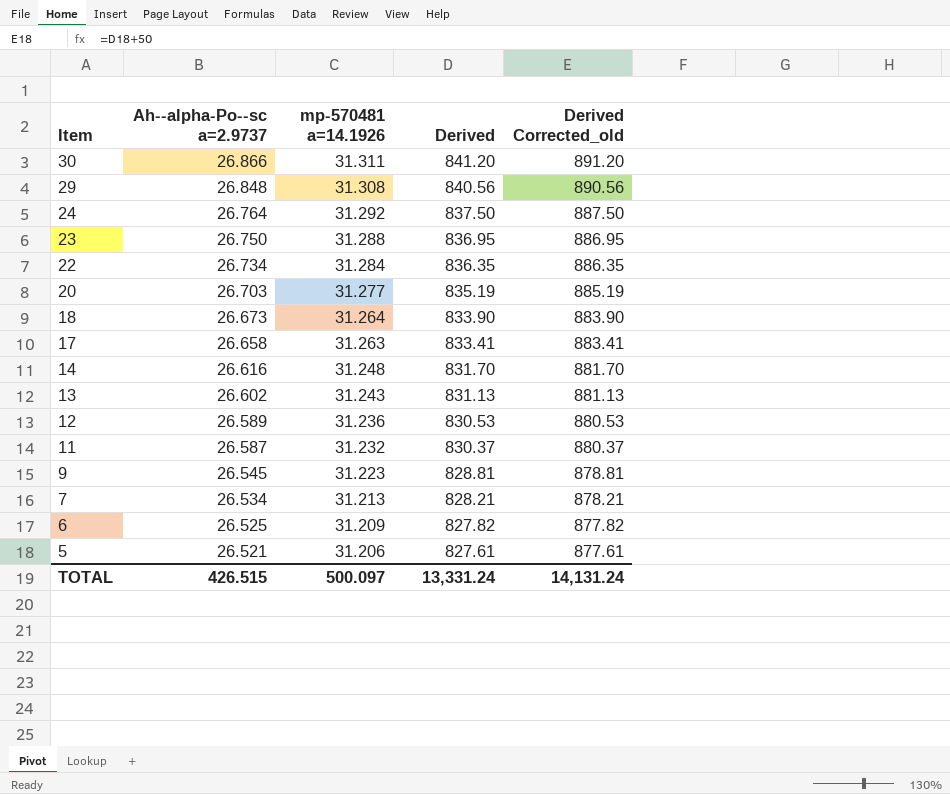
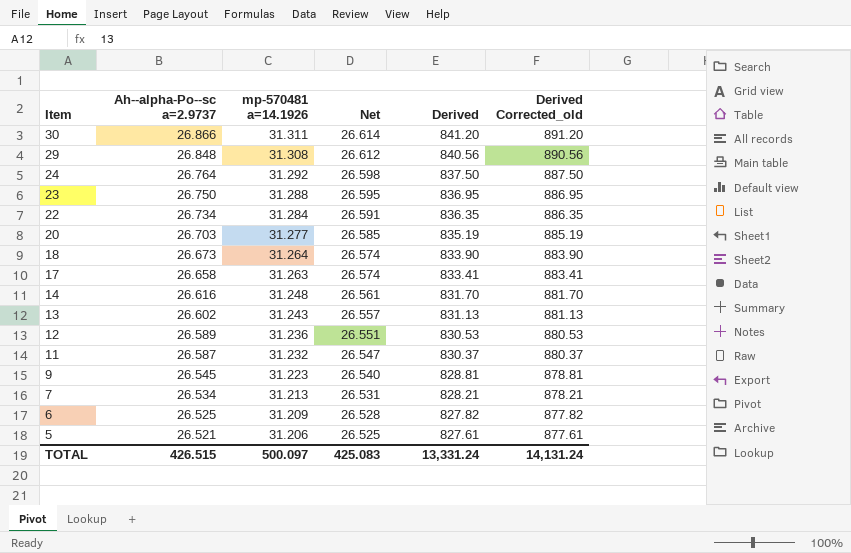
column Net | formula: none -> [mp-570481 a=14.1926] * 0.85

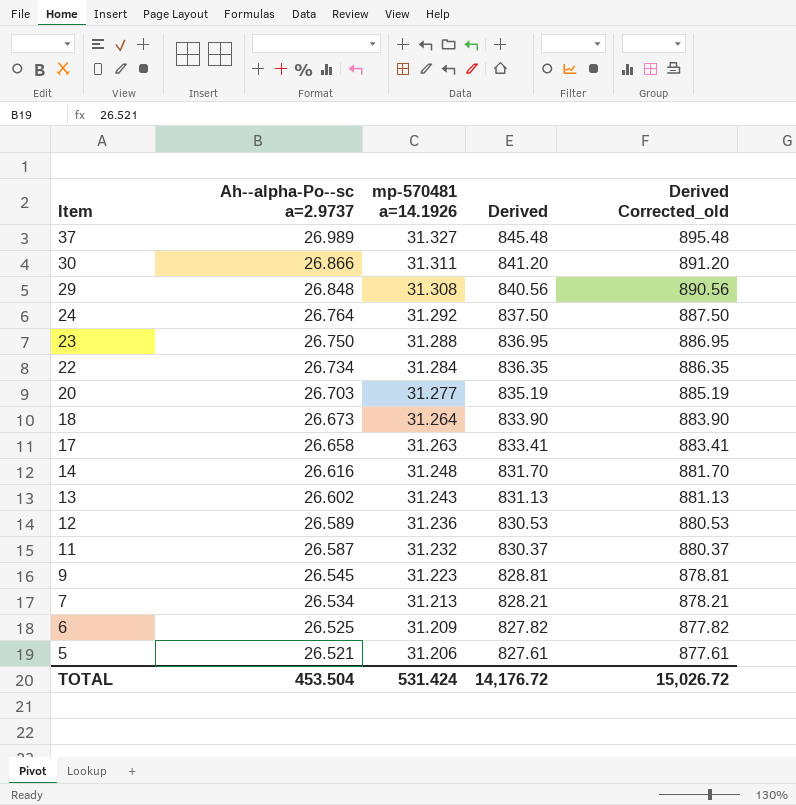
column Net | formula: [mp-570481 a=14.1926] * 0.85 -> none
row 37: none -> 26.989 | 31.327 | 845.48 | 895.48
TOTAL | Ah--alpha-Po--sc a=2.9737: 426.515 -> 453.504
TOTAL | mp-570481 a=14.1926: 500.097 -> 531.424
TOTAL | Derived: 13,331.24 -> 14,176.72
TOTAL | Derived Corrected_old: 14,131.24 -> 15,026.72

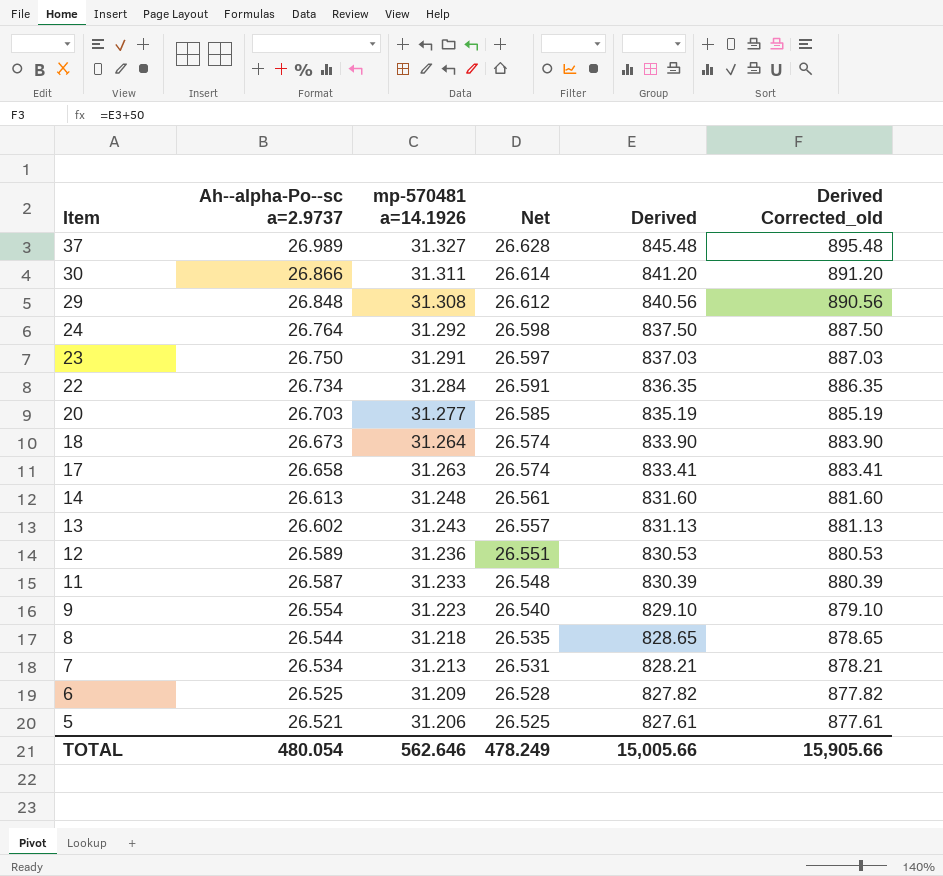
column Net | formula: none -> [mp-570481 a=14.1926] * 0.85
23 | mp-570481 a=14.1926: 31.288 -> 31.291
23 | Derived: 836.95 -> 837.03
23 | Derived Corrected_old: 886.95 -> 887.03
14 | Ah--alpha-Po--sc a=2.9737: 26.616 -> 26.613
14 | Derived: 831.70 -> 831.60
14 | Derived Corrected_old: 881.70 -> 881.60
11 | mp-570481 a=14.1926: 31.232 -> 31.233
11 | Derived: 830.37 -> 830.39
11 | Derived Corrected_old: 880.37 -> 880.39
9 | Ah--alpha-Po--sc a=2.9737: 26.545 -> 26.554
9 | Derived: 828.81 -> 829.10
9 | Derived Corrected_old: 878.81 -> 879.10
row 8: none -> 26.544 | 31.218 | 26.535 | 828.65 | 878.65
TOTAL | Ah--alpha-Po--sc a=2.9737: 453.504 -> 480.054
TOTAL | mp-570481 a=14.1926: 531.424 -> 562.646
TOTAL | Derived: 14,176.72 -> 15,005.66
TOTAL | Derived Corrected_old: 15,026.72 -> 15,905.66

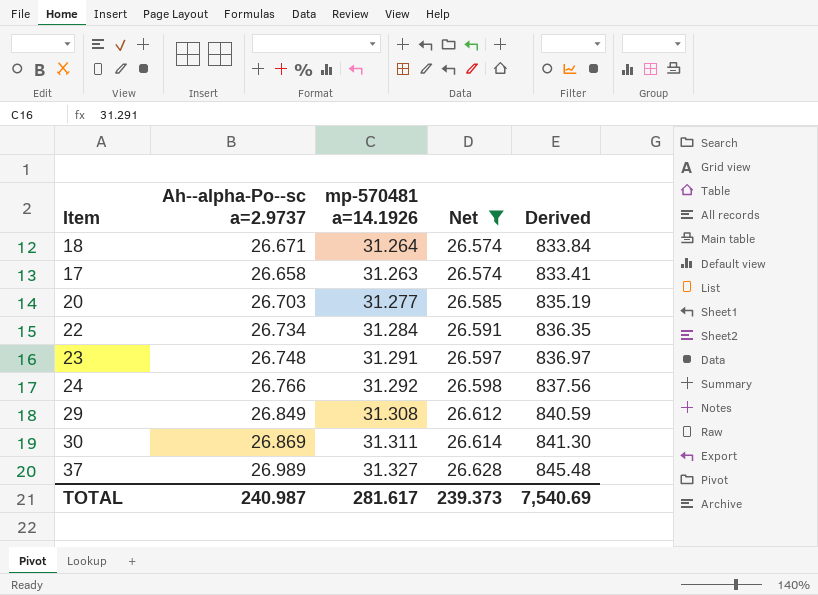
filter: none -> Net >= 26.574
row order: Item descending -> Net ascending
column Derived Corrected_old | formula: [Derived] + 50 -> none
18 | Ah--alpha-Po--sc a=2.9737: 26.673 -> 26.671
18 | Derived: 833.90 -> 833.84
23 | Ah--alpha-Po--sc a=2.9737: 26.750 -> 26.748
23 | Derived: 837.03 -> 836.97
24 | Ah--alpha-Po--sc a=2.9737: 26.764 -> 26.766
24 | Derived: 837.50 -> 837.56
29 | Ah--alpha-Po--sc a=2.9737: 26.848 -> 26.849
29 | Derived: 840.56 -> 840.59
30 | Ah--alpha-Po--sc a=2.9737: 26.866 -> 26.869
30 | Derived: 841.20 -> 841.30
TOTAL | Ah--alpha-Po--sc a=2.9737: 480.054 -> 240.987
TOTAL | mp-570481 a=14.1926: 562.646 -> 281.617
TOTAL | Net: 478.249 -> 239.373
TOTAL | Derived: 15,005.66 -> 7,540.69

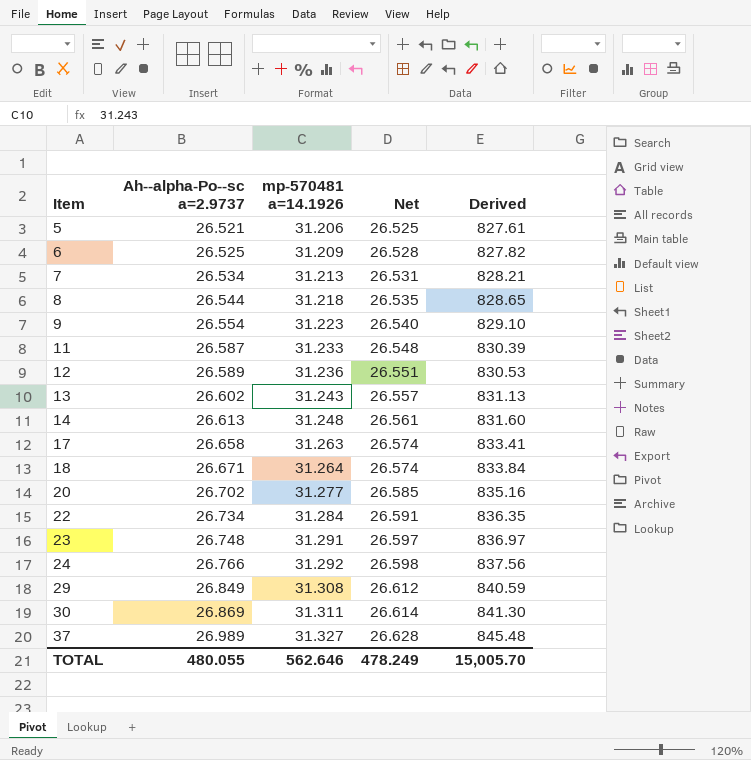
filter: Net >= 26.574 -> none
row order: Net ascending -> Item ascending
20 | Ah--alpha-Po--sc a=2.9737: 26.703 -> 26.702
20 | Derived: 835.19 -> 835.16
TOTAL | Ah--alpha-Po--sc a=2.9737: 240.987 -> 480.055
TOTAL | mp-570481 a=14.1926: 281.617 -> 562.646
TOTAL | Net: 239.373 -> 478.249
TOTAL | Derived: 7,540.69 -> 15,005.70

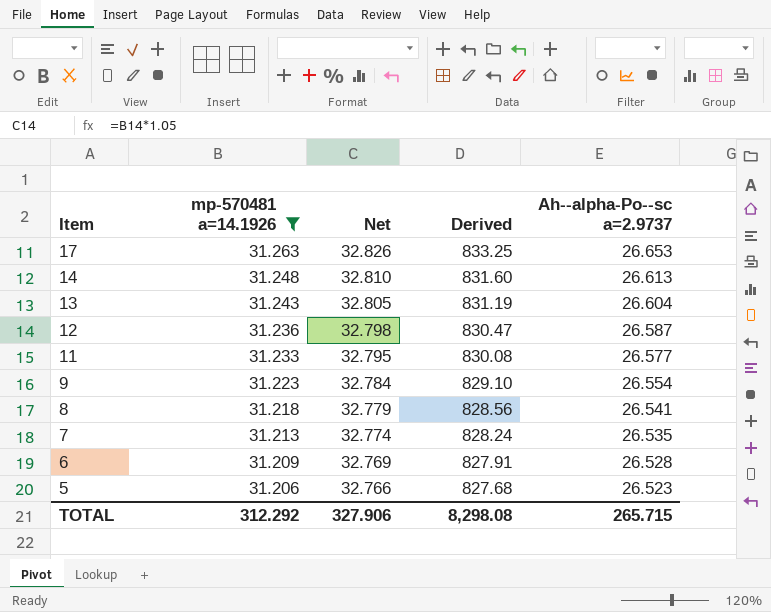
filter: none -> mp-570481 a=14.1926 <= 31.263
row order: Item ascending -> Item descending
column Net | formula: [mp-570481 a=14.1926] * 0.85 -> [mp-570481 a=14.1926] * 1.05
column Ah--alpha-Po--sc a=2.9737 | position: 2 -> 5
17 | Derived: 833.41 -> 833.25
17 | Ah--alpha-Po--sc a=2.9737: 26.658 -> 26.653
13 | Derived: 831.13 -> 831.19
13 | Ah--alpha-Po--sc a=2.9737: 26.602 -> 26.604
12 | Derived: 830.53 -> 830.47
12 | Ah--alpha-Po--sc a=2.9737: 26.589 -> 26.587
11 | Derived: 830.39 -> 830.08
11 | Ah--alpha-Po--sc a=2.9737: 26.587 -> 26.577
8 | Derived: 828.65 -> 828.56
8 | Ah--alpha-Po--sc a=2.9737: 26.544 -> 26.541
7 | Derived: 828.21 -> 828.24
7 | Ah--alpha-Po--sc a=2.9737: 26.534 -> 26.535
6 | Derived: 827.82 -> 827.91
6 | Ah--alpha-Po--sc a=2.9737: 26.525 -> 26.528
5 | Derived: 827.61 -> 827.68
5 | Ah--alpha-Po--sc a=2.9737: 26.521 -> 26.523
TOTAL | mp-570481 a=14.1926: 562.646 -> 312.292
TOTAL | Net: 478.249 -> 327.906
TOTAL | Derived: 15,005.70 -> 8,298.08
TOTAL | Ah--alpha-Po--sc a=2.9737: 480.055 -> 265.715

